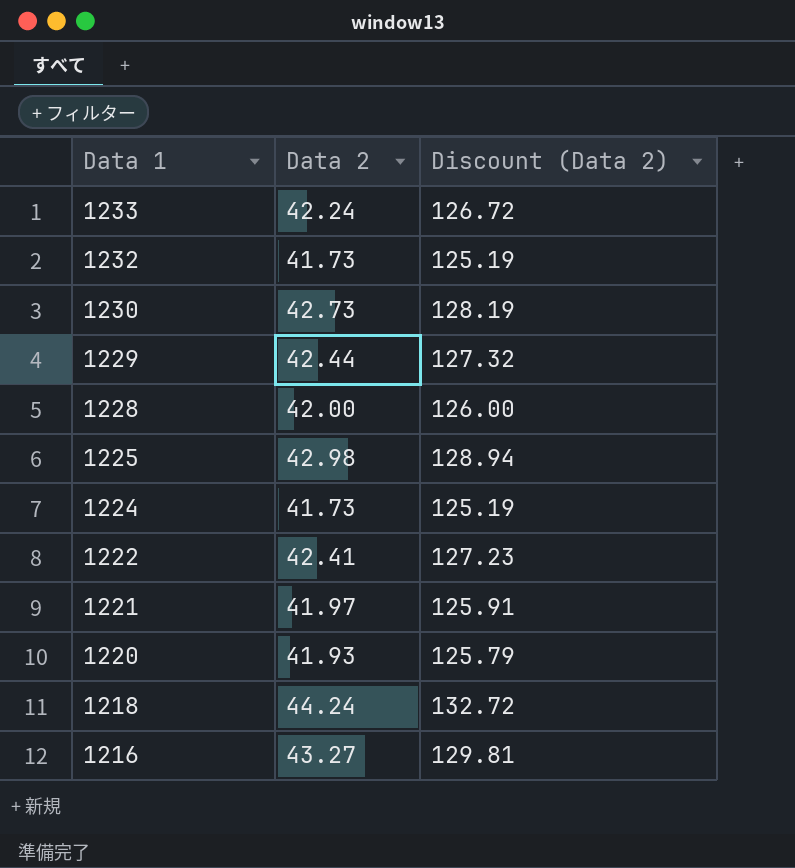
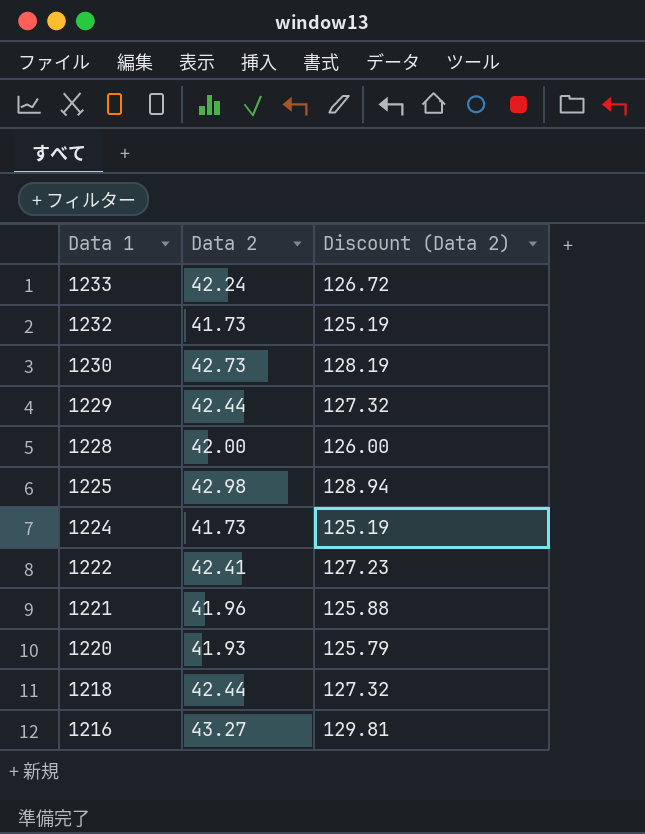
1221 | Data 2: 41.97 -> 41.96
1221 | Discount (Data 2): 125.91 -> 125.88
1218 | Data 2: 44.24 -> 42.44
1218 | Discount (Data 2): 132.72 -> 127.32

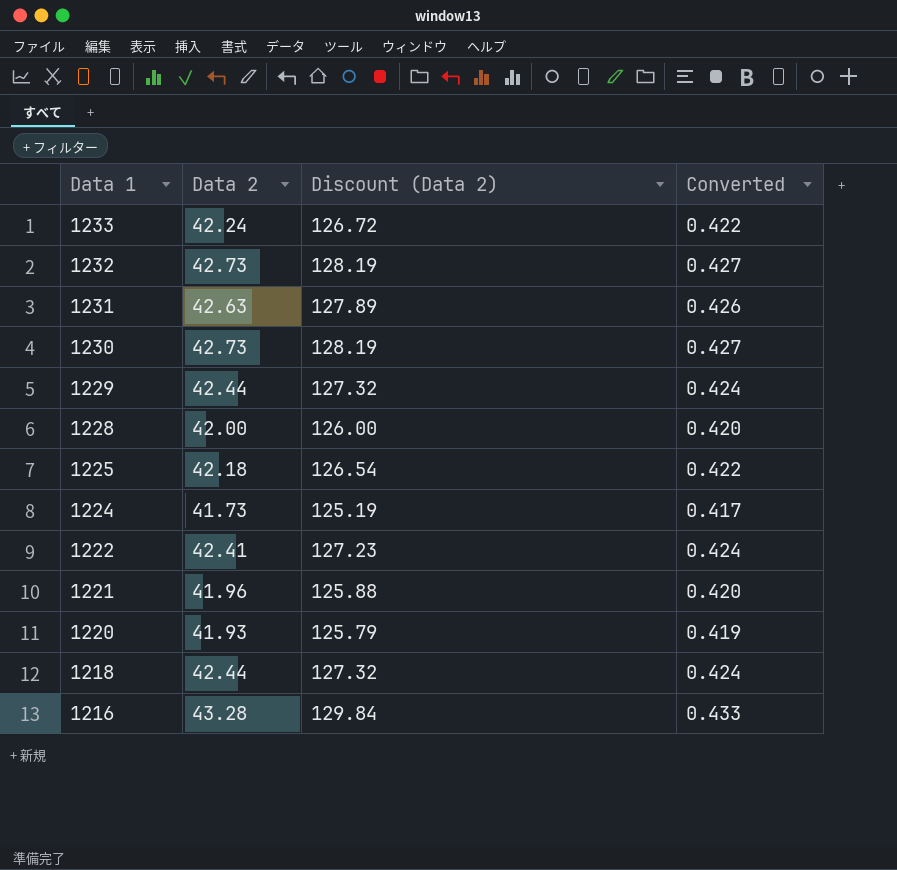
column Converted | formula: none -> [Data 2] * 0.01
1232 | Data 2: 41.73 -> 42.73
1232 | Discount (Data 2): 125.19 -> 128.19
row 1231: none -> 42.63 | 127.89 | 0.426
1225 | Data 2: 42.98 -> 42.18
1225 | Discount (Data 2): 128.94 -> 126.54
1216 | Data 2: 43.27 -> 43.28
1216 | Discount (Data 2): 129.81 -> 129.84

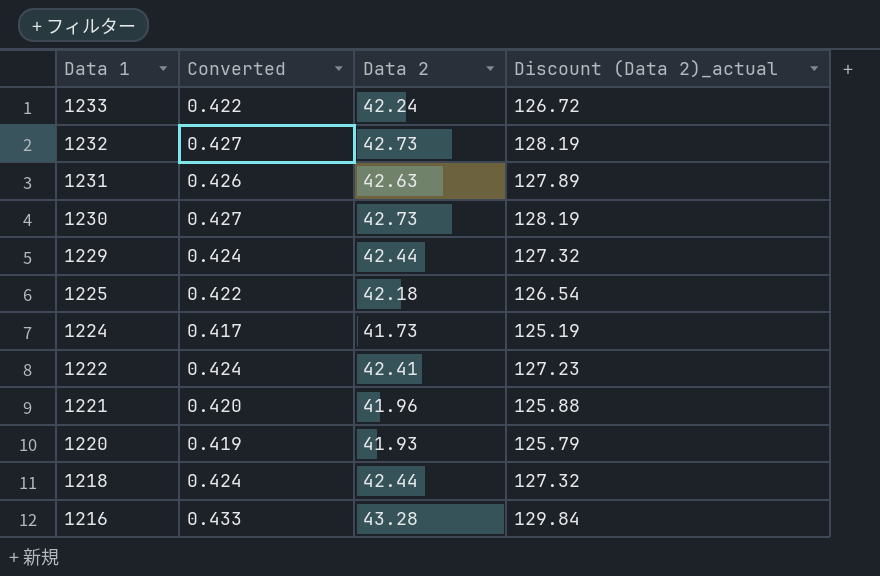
column Converted | position: 4 -> 2
column name: Discount (Data 2) -> Discount (Data 2)_actual
row 1228: 42.00 | 126.00 | 0.420 -> none

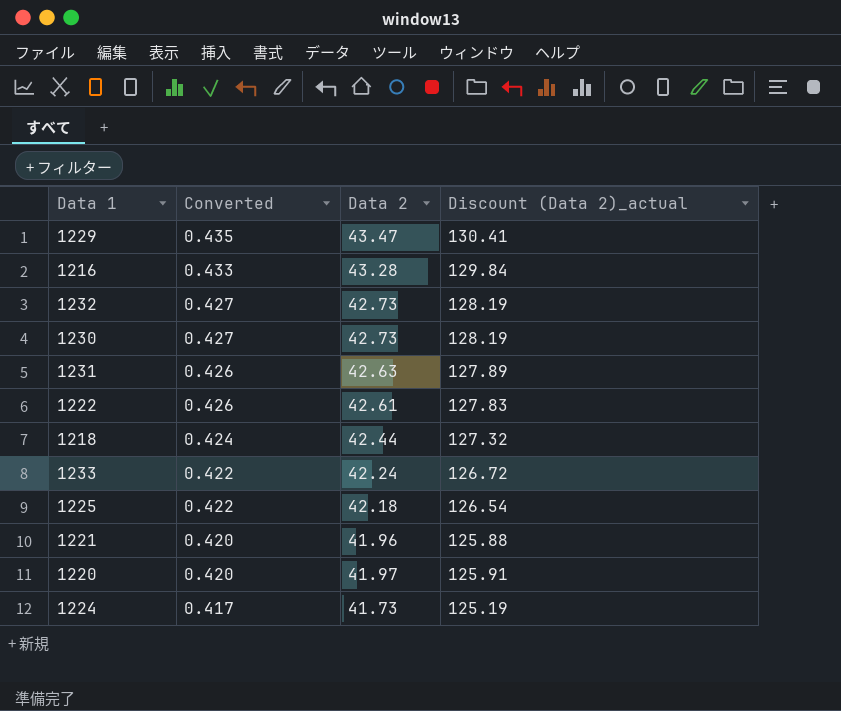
row order: Data 1 descending -> Converted descending
1229 | Converted: 0.424 -> 0.435
1229 | Data 2: 42.44 -> 43.47
1229 | Discount (Data 2)_actual: 127.32 -> 130.41
1222 | Converted: 0.424 -> 0.426
1222 | Data 2: 42.41 -> 42.61
1222 | Discount (Data 2)_actual: 127.23 -> 127.83
1220 | Converted: 0.419 -> 0.420
1220 | Data 2: 41.93 -> 41.97
1220 | Discount (Data 2)_actual: 125.79 -> 125.91

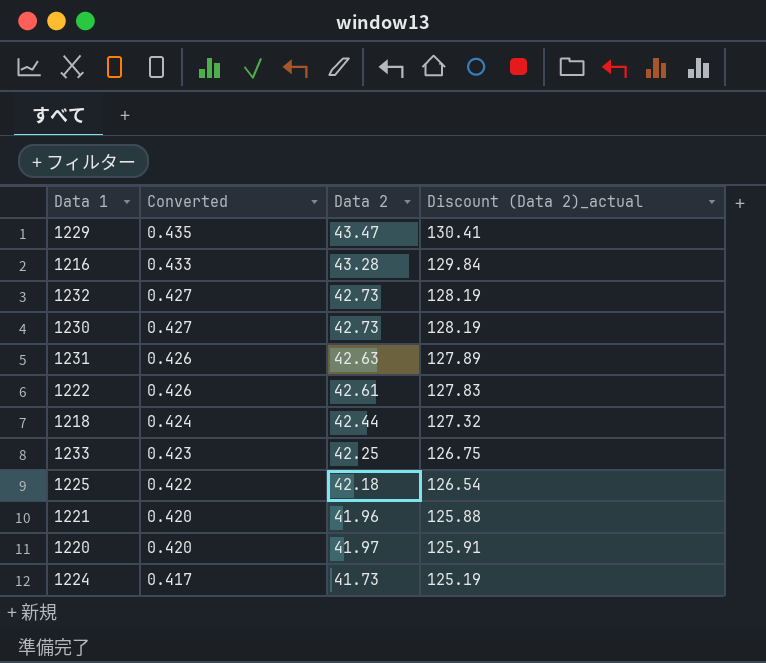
1233 | Converted: 0.422 -> 0.423
1233 | Data 2: 42.24 -> 42.25
1233 | Discount (Data 2)_actual: 126.72 -> 126.75

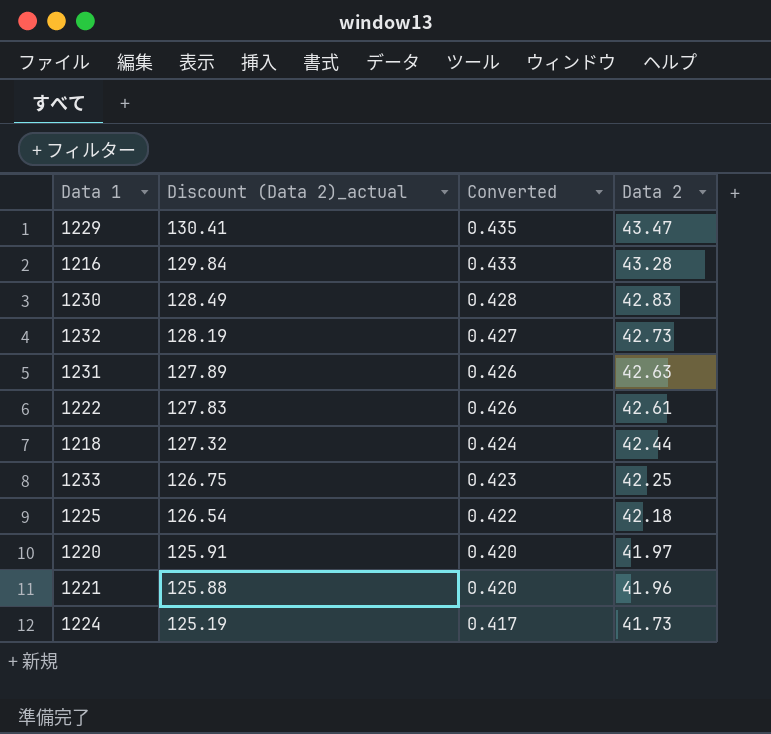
row order: Converted descending -> Discount (Data 2)_actual descending
column Discount (Data 2)_actual | position: 4 -> 2
1230 | Discount (Data 2)_actual: 128.19 -> 128.49
1230 | Converted: 0.427 -> 0.428
1230 | Data 2: 42.73 -> 42.83

